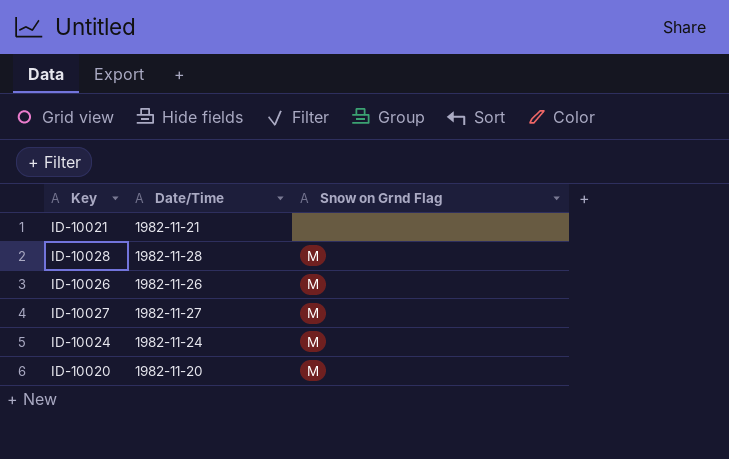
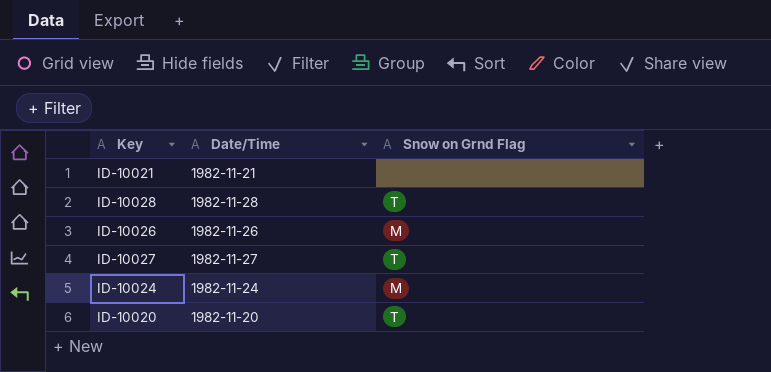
ID-10028 | Snow on Grnd Flag: M -> T
ID-10027 | Snow on Grnd Flag: M -> T
ID-10020 | Snow on Grnd Flag: M -> T

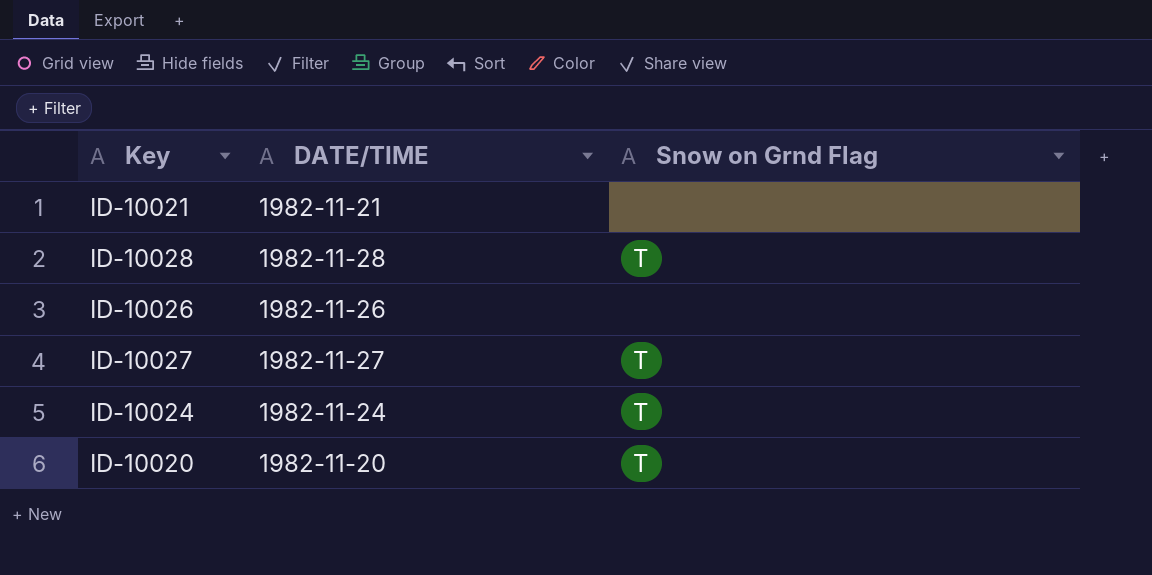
column name: Date/Time -> DATE/TIME
ID-10026 | Snow on Grnd Flag: M -> none
ID-10024 | Snow on Grnd Flag: M -> T

